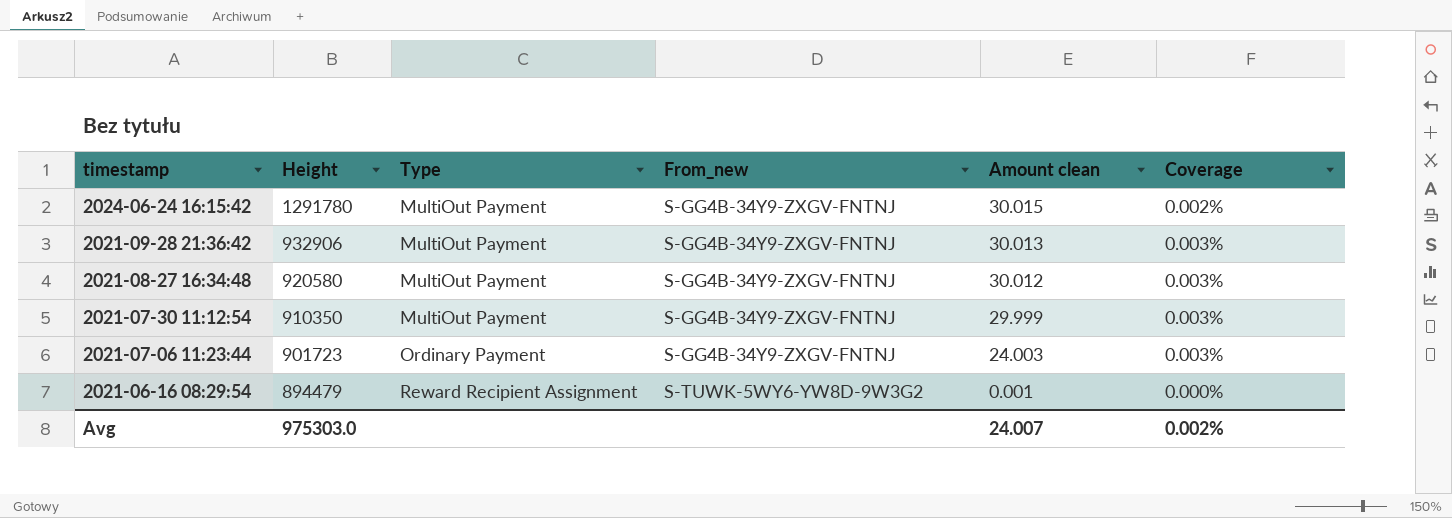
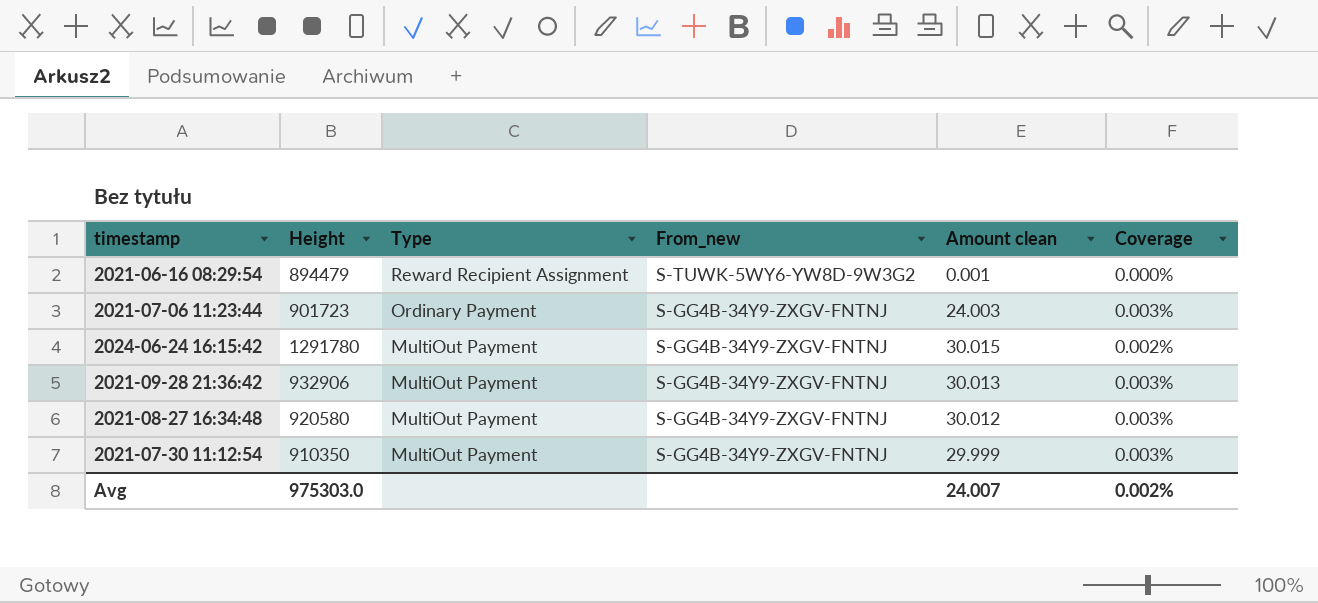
row order: timestamp descending -> Type descending

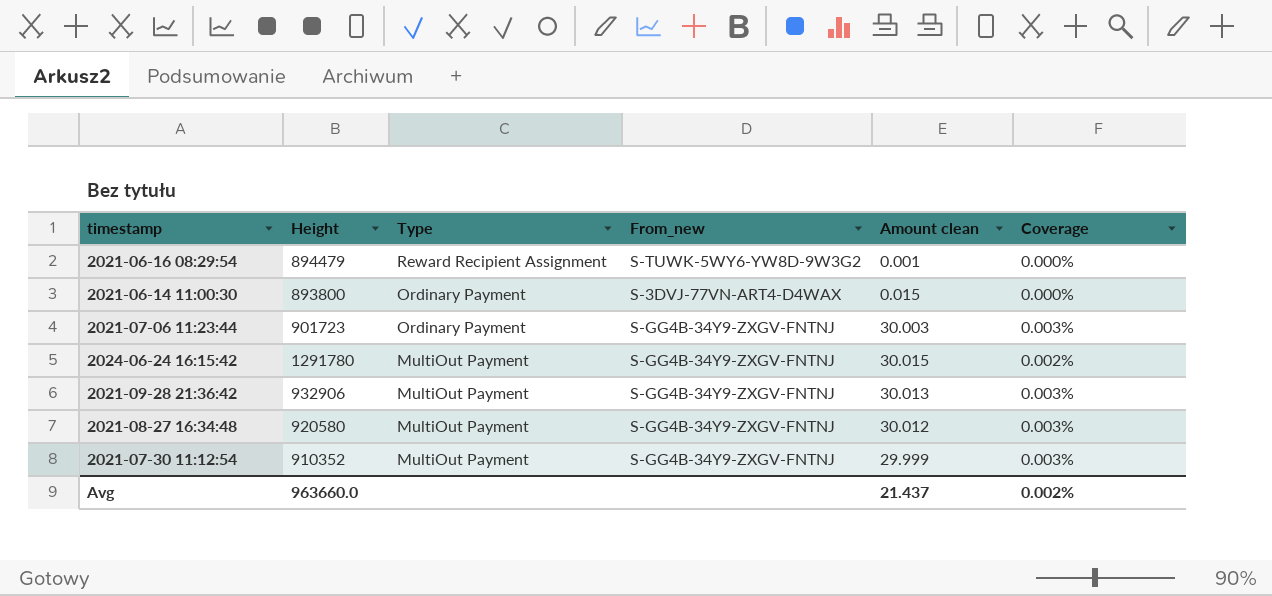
row 2021-06-14 11:00:30: none -> 893800 | Ordinary Payment | S-3DVJ-77VN-ART4-D4WAX | 0.015 | 0.000%
2021-07-06 11:23:44 | Amount clean: 24.003 -> 30.003
2021-07-30 11:12:54 | Height: 910350 -> 910352
Avg | Height: 975303.0 -> 963660.0
Avg | Amount clean: 24.007 -> 21.437

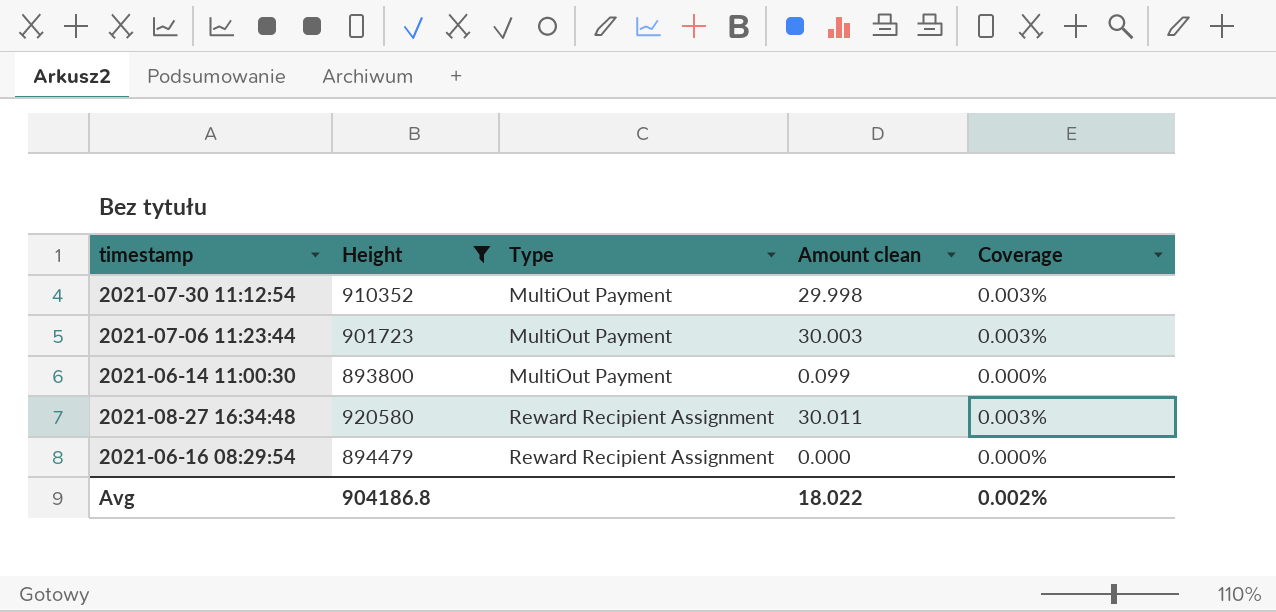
filter: none -> Height <= 920580
row order: Type descending -> Type ascending
column From_new | position: 4 -> none
2021-07-30 11:12:54 | Amount clean: 29.999 -> 29.998
2021-07-06 11:23:44 | Type: Ordinary Payment -> MultiOut Payment
2021-06-14 11:00:30 | Type: Ordinary Payment -> MultiOut Payment
2021-06-14 11:00:30 | Amount clean: 0.015 -> 0.099
2021-08-27 16:34:48 | Type: MultiOut Payment -> Reward Recipient Assignment
2021-08-27 16:34:48 | Amount clean: 30.012 -> 30.011
2021-06-16 08:29:54 | Amount clean: 0.001 -> 0.000
Avg | Height: 963660.0 -> 904186.8
Avg | Amount clean: 21.437 -> 18.022

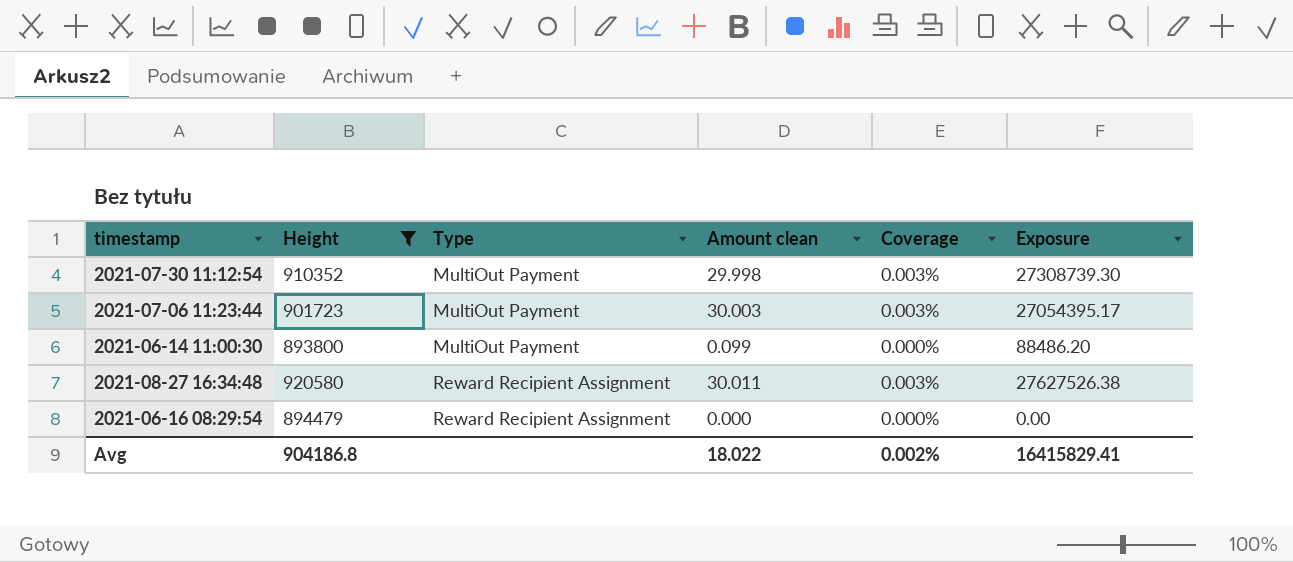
column Exposure | formula: none -> [Height] * [Amount clean]

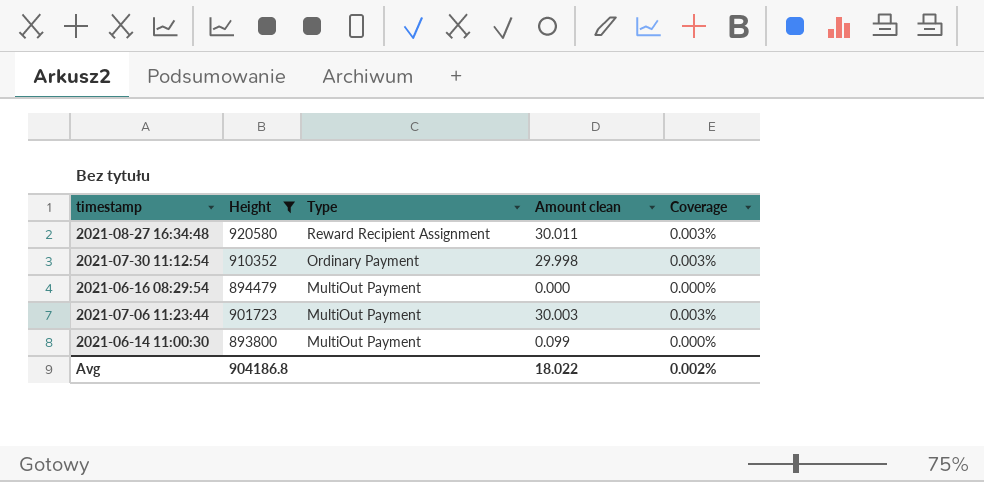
row order: Type ascending -> Type descending
column Exposure | formula: [Height] * [Amount clean] -> none
2021-07-30 11:12:54 | Type: MultiOut Payment -> Ordinary Payment
2021-06-16 08:29:54 | Type: Reward Recipient Assignment -> MultiOut Payment

